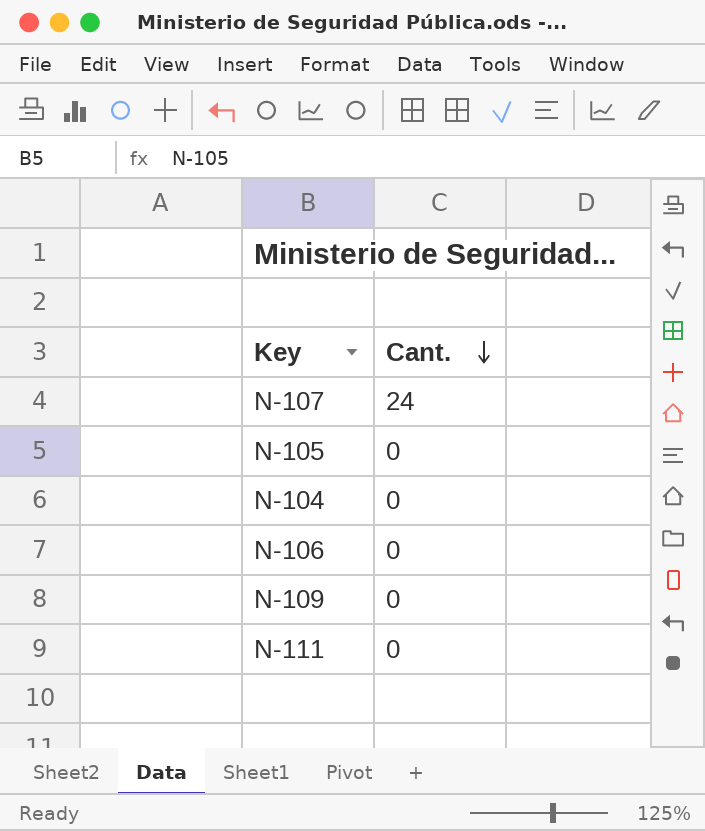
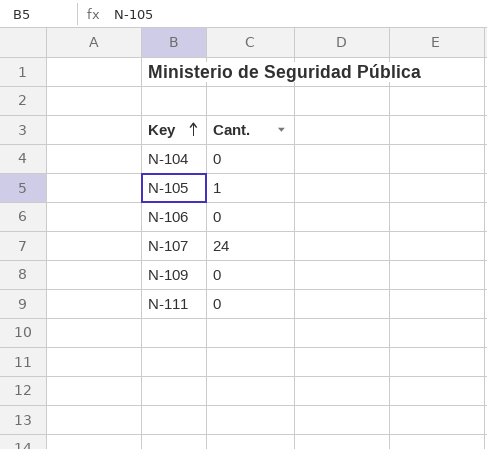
row order: Cant. descending -> Key ascending
N-105 | Cant.: 0 -> 1

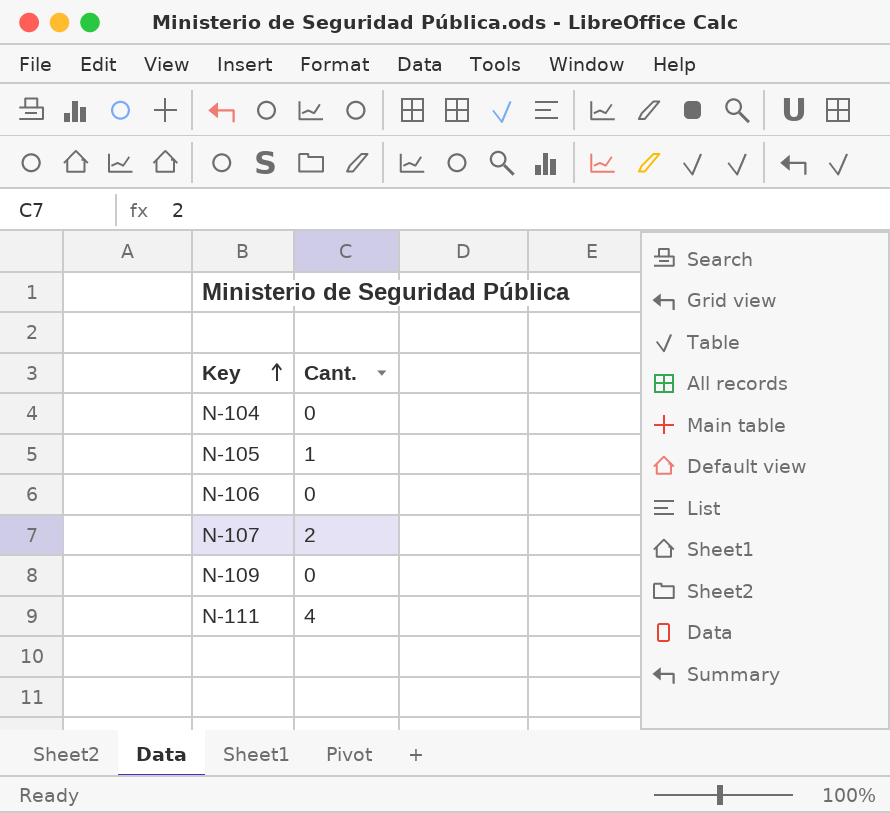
N-107 | Cant.: 24 -> 2
N-111 | Cant.: 0 -> 4

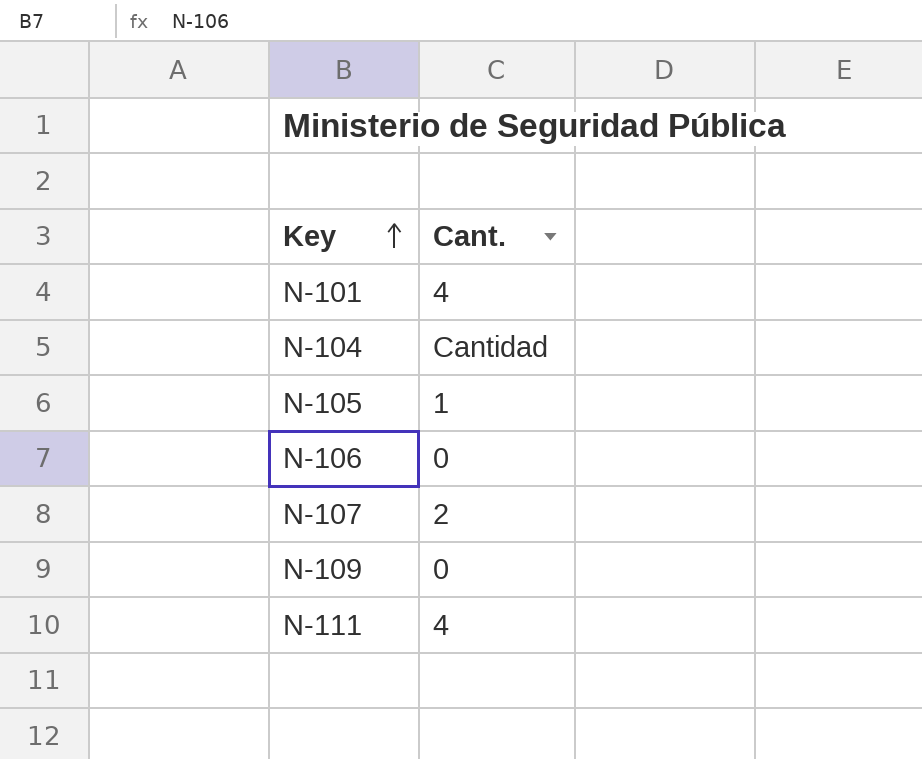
row N-101: none -> 4
N-104 | Cant.: 0 -> Cantidad

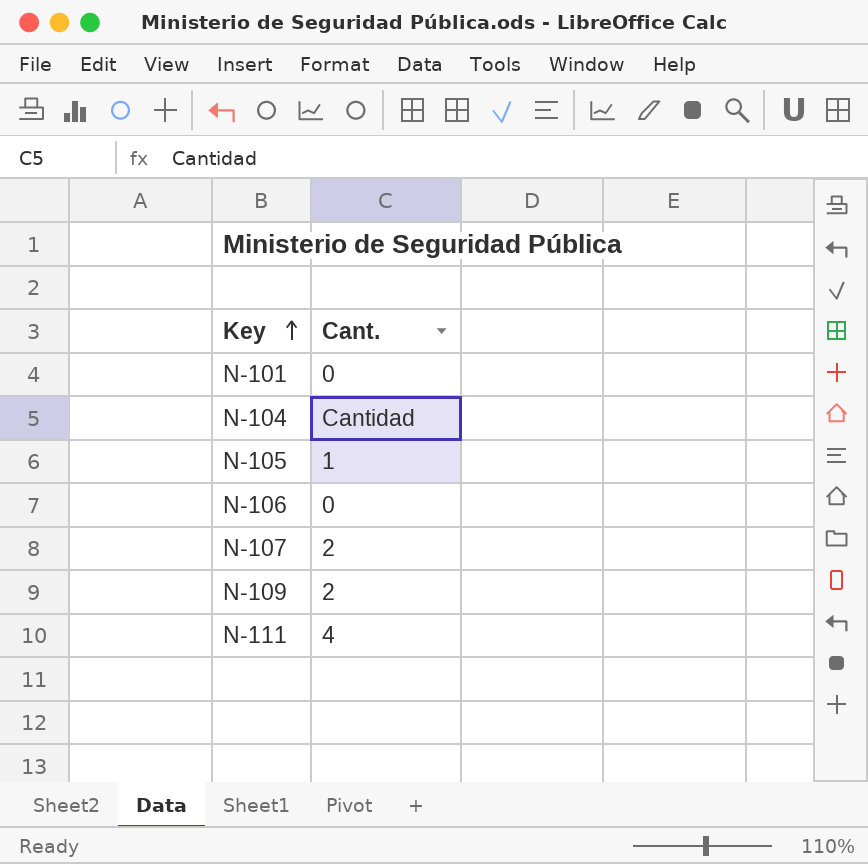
N-101 | Cant.: 4 -> 0
N-109 | Cant.: 0 -> 2

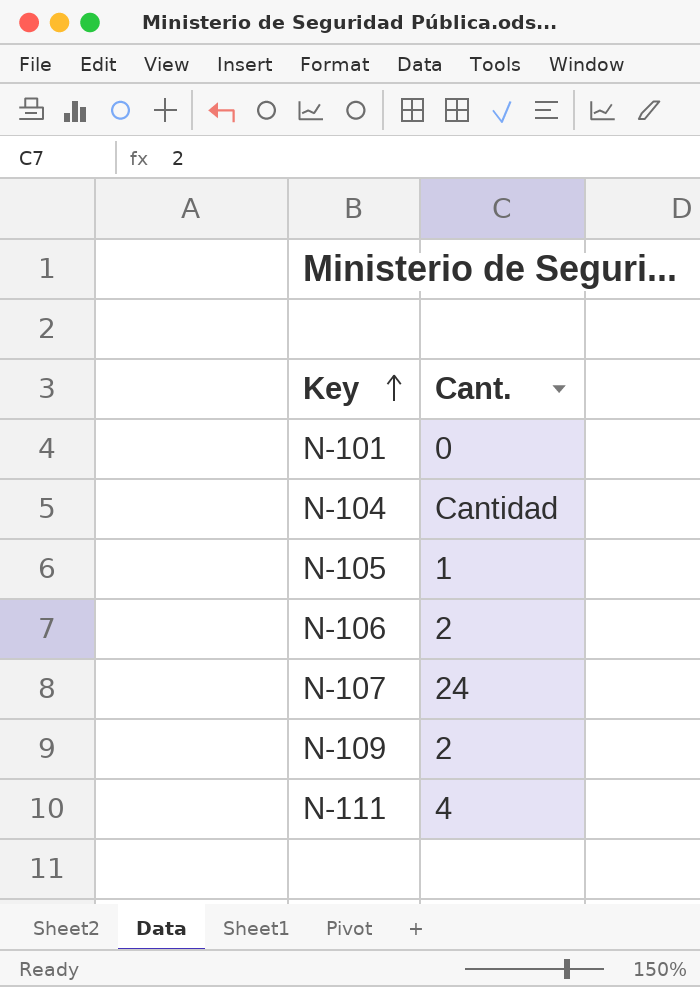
N-106 | Cant.: 0 -> 2
N-107 | Cant.: 2 -> 24

